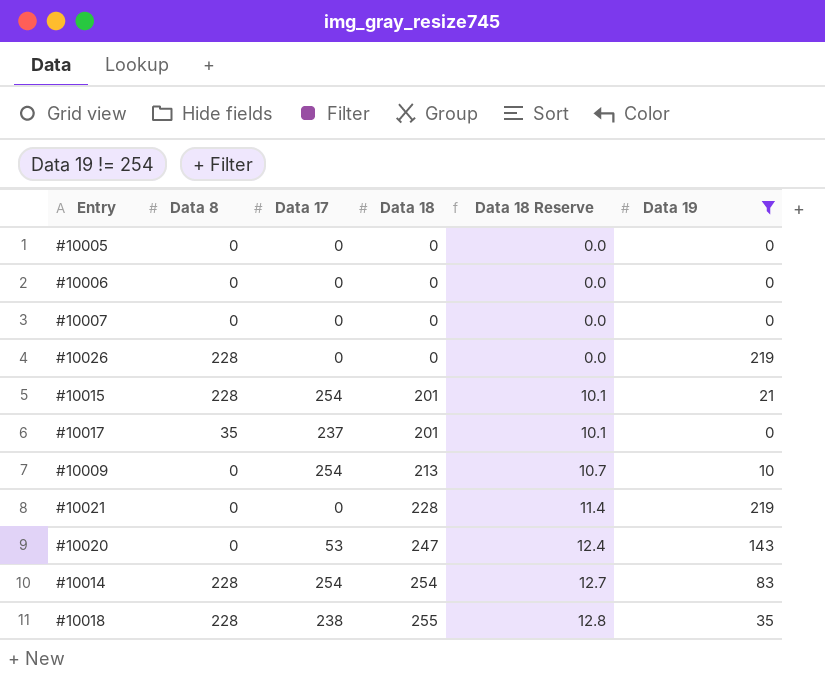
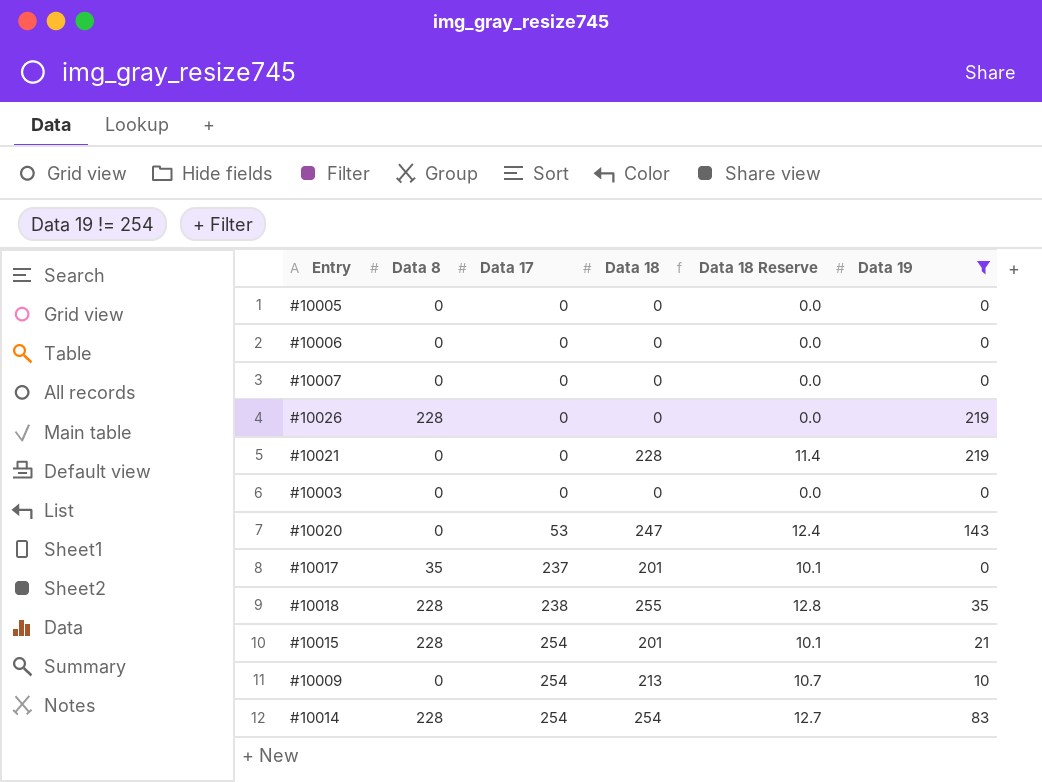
row order: Data 18 ascending -> Data 17 ascending
row #10003: none -> 0 | 0 | 0 | 0.0 | 0

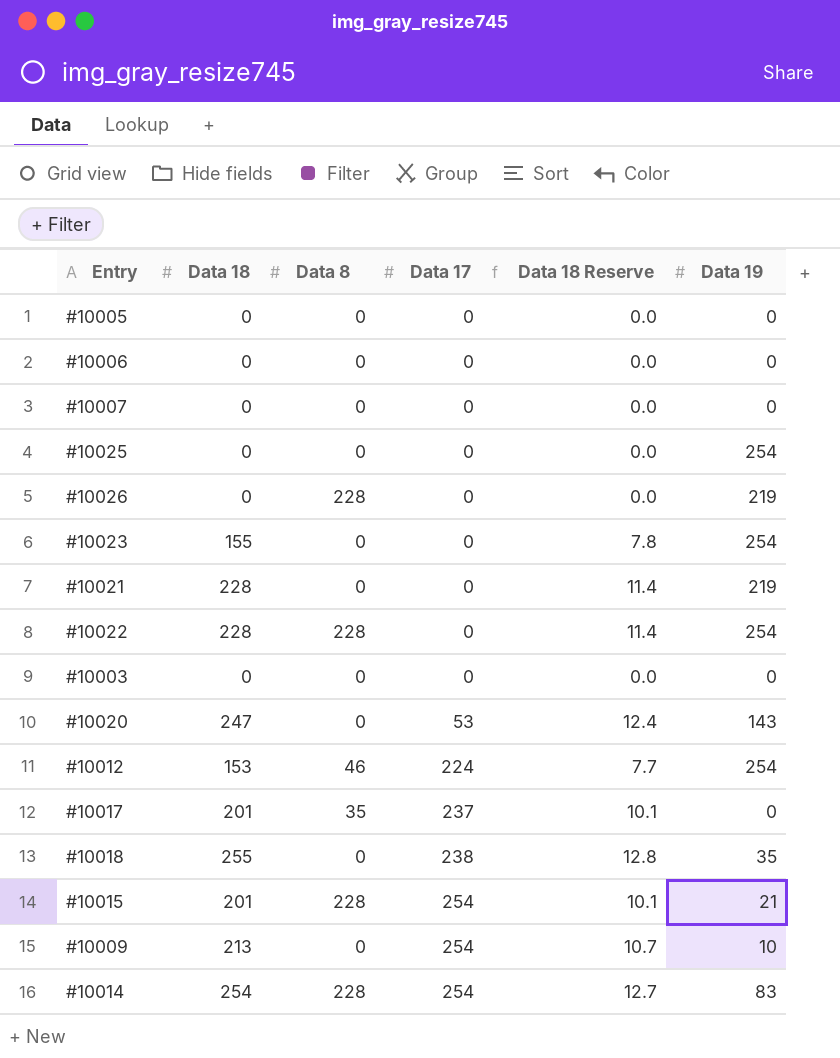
filter: Data 19 != 254 -> none
column Data 18 | position: 4 -> 2
#10018 | Data 8: 228 -> 0

